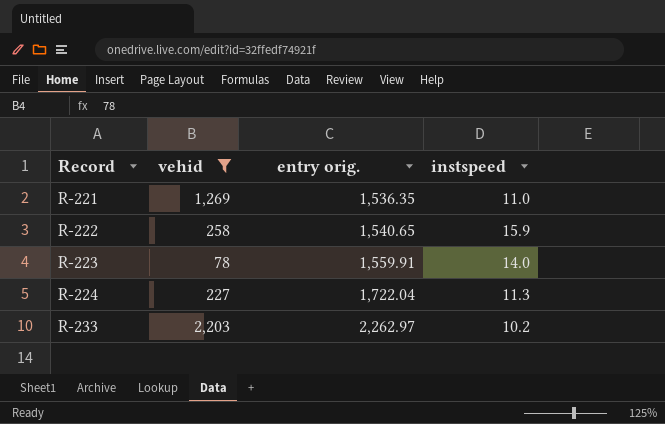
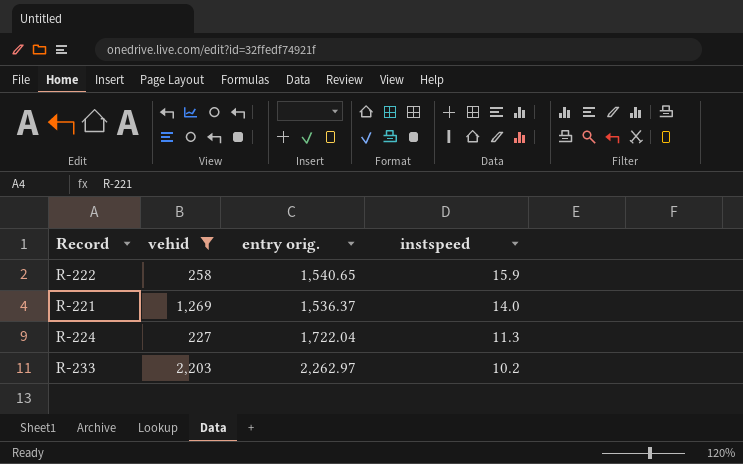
row order: Record ascending -> instspeed descending
row R-223: 78 | 1,559.91 | 14.0 -> none
R-221 | entry orig.: 1,536.35 -> 1,536.37
R-221 | instspeed: 11.0 -> 14.0

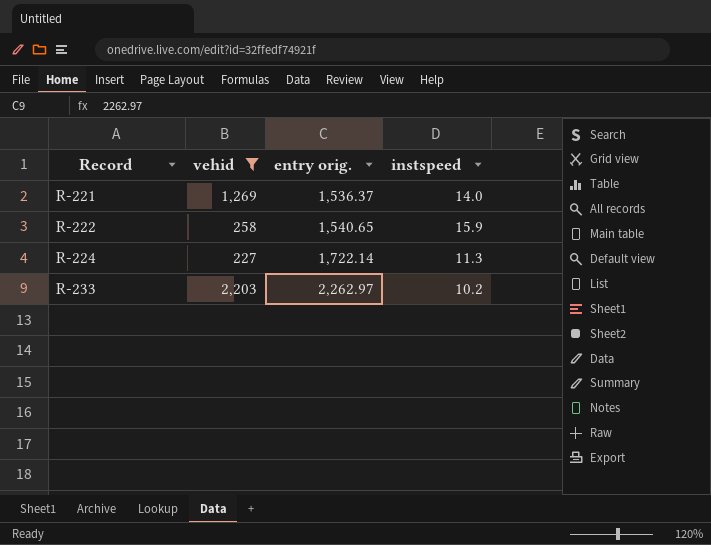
row order: instspeed descending -> Record ascending
R-224 | entry orig.: 1,722.04 -> 1,722.14

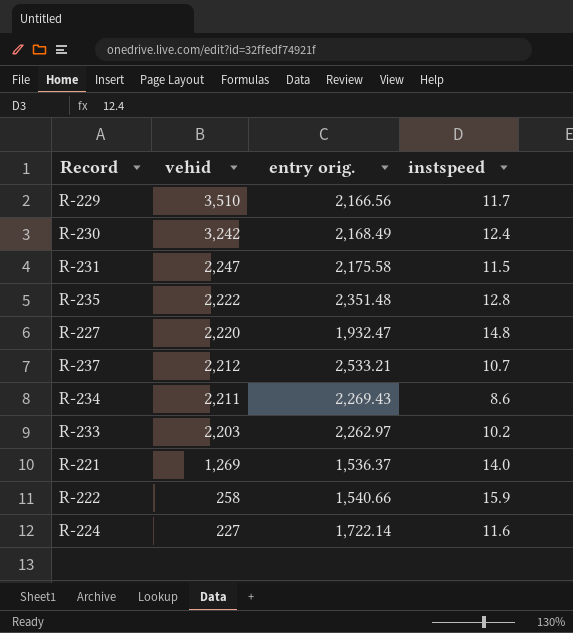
filter: vehid <= 2,203 -> none
row order: Record ascending -> vehid descending
R-222 | entry orig.: 1,540.65 -> 1,540.66
R-224 | instspeed: 11.3 -> 11.6

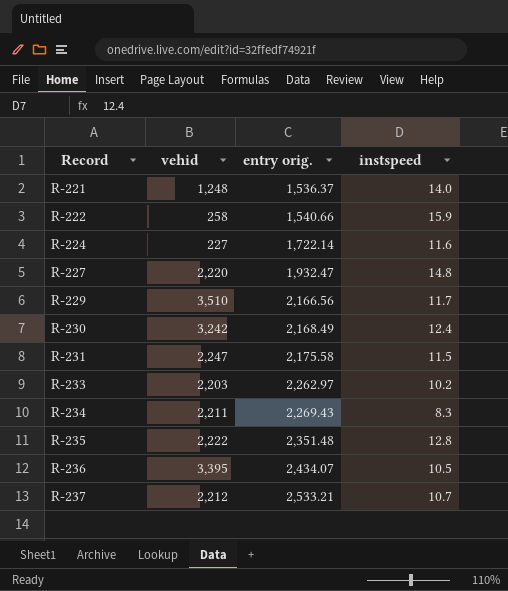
row order: vehid descending -> Record ascending
R-221 | vehid: 1,269 -> 1,248
R-234 | instspeed: 8.6 -> 8.3
row R-236: none -> 3,395 | 2,434.07 | 10.5

